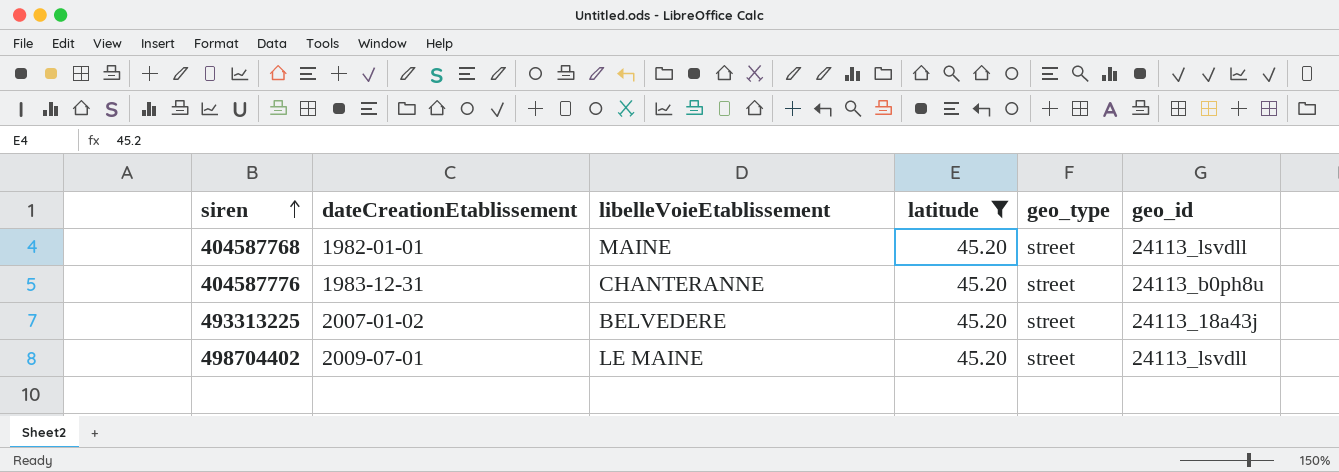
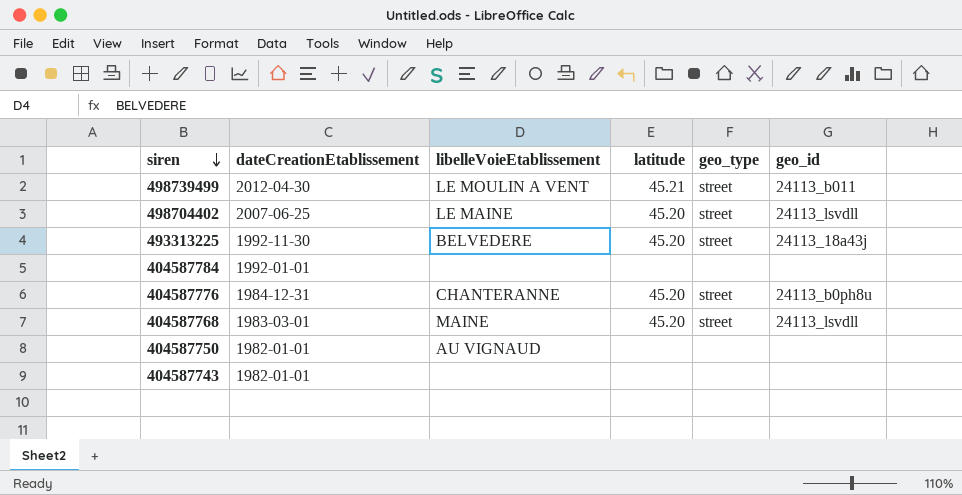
filter: latitude = 45.20 -> none
row order: siren ascending -> siren descending
498704402 | dateCreationEtablissement: 2009-07-01 -> 2007-06-25
493313225 | dateCreationEtablissement: 2007-01-02 -> 1992-11-30
404587776 | dateCreationEtablissement: 1983-12-31 -> 1984-12-31
404587768 | dateCreationEtablissement: 1982-01-01 -> 1983-03-01

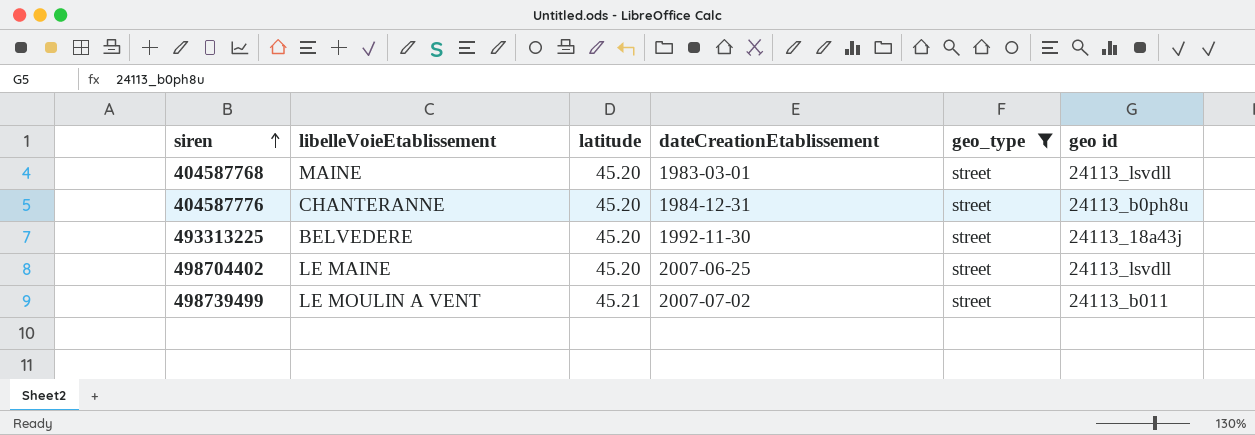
filter: none -> geo_type = street
row order: siren descending -> siren ascending
column dateCreationEtablissement | position: 2 -> 4
column name: geo_id -> geo id
498739499 | dateCreationEtablissement: 2012-04-30 -> 2007-07-02

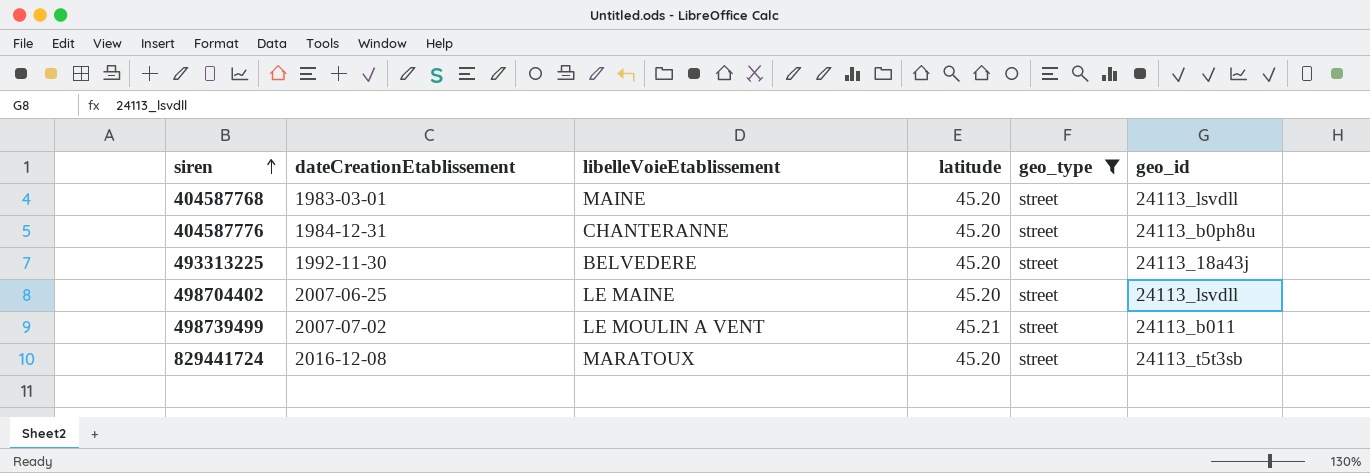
column dateCreationEtablissement | position: 4 -> 2
column name: geo id -> geo_id
row 829441724: none -> 2016-12-08 | MARATOUX | 45.20 | street | 24113_t5t3sb

